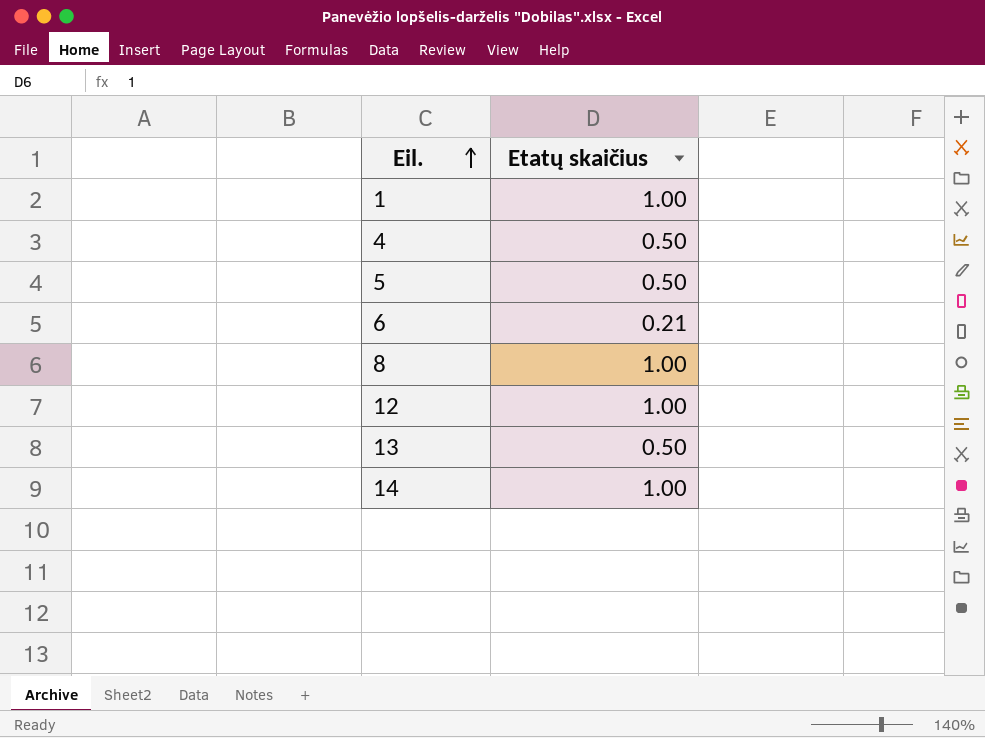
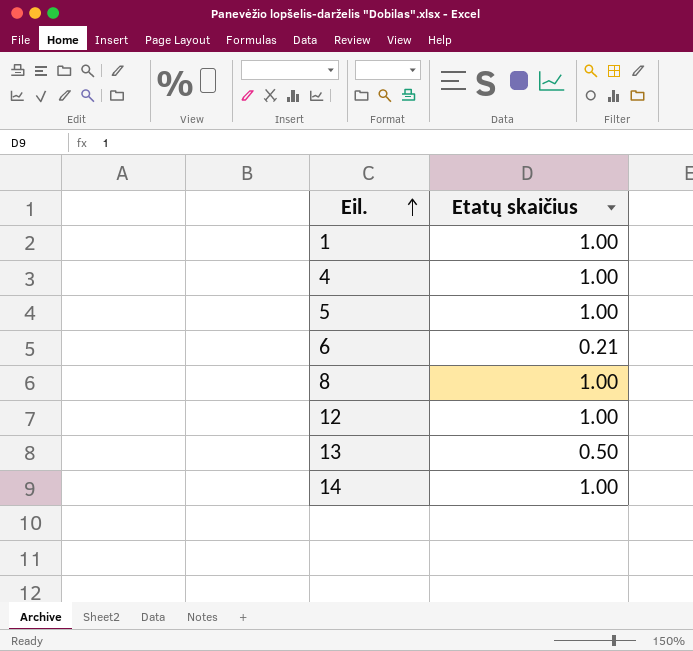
4 | Etatų skaičius: 0.50 -> 1.00
5 | Etatų skaičius: 0.50 -> 1.00

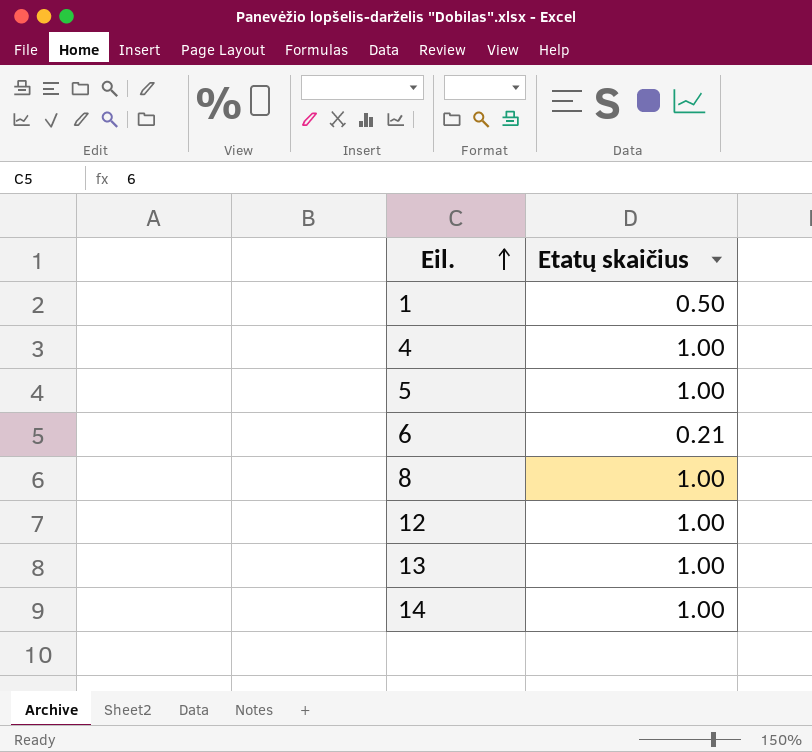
1 | Etatų skaičius: 1.00 -> 0.50
13 | Etatų skaičius: 0.50 -> 1.00

